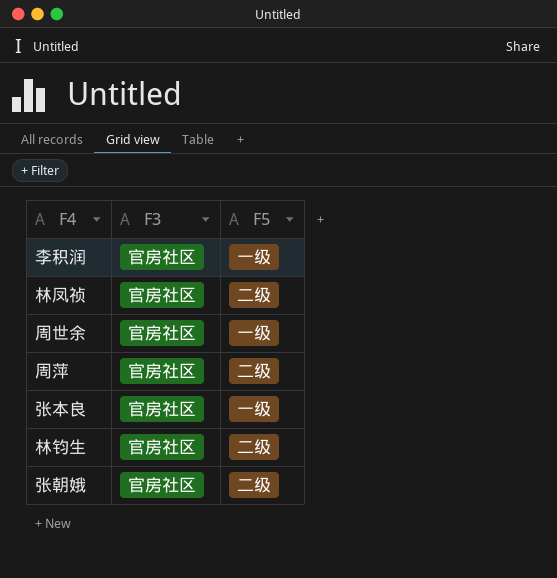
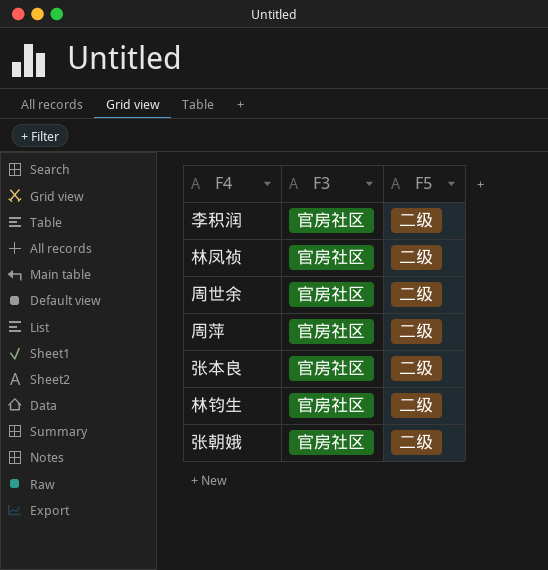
李积润 | F5: 一级 -> 二级
周世余 | F5: 一级 -> 二级
张本良 | F5: 一级 -> 二级

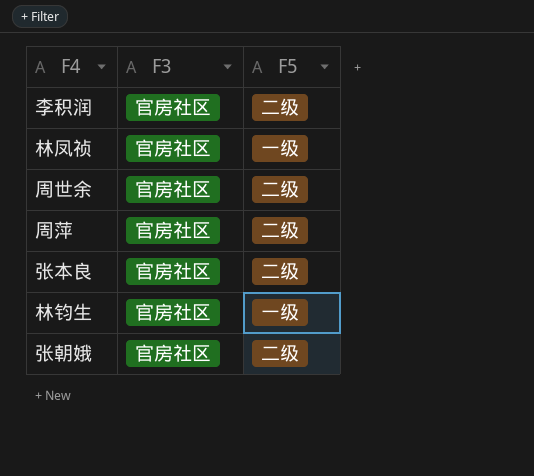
林凤祯 | F5: 二级 -> 一级
林钧生 | F5: 二级 -> 一级

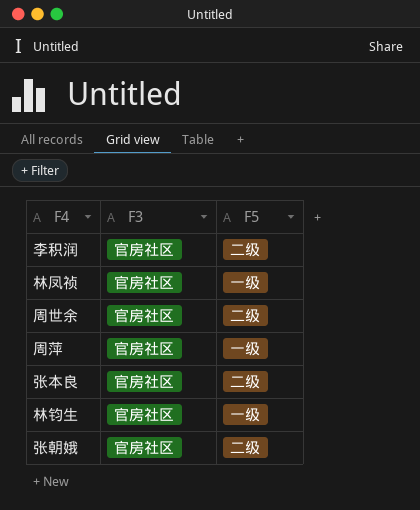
周萍 | F5: 二级 -> 一级

